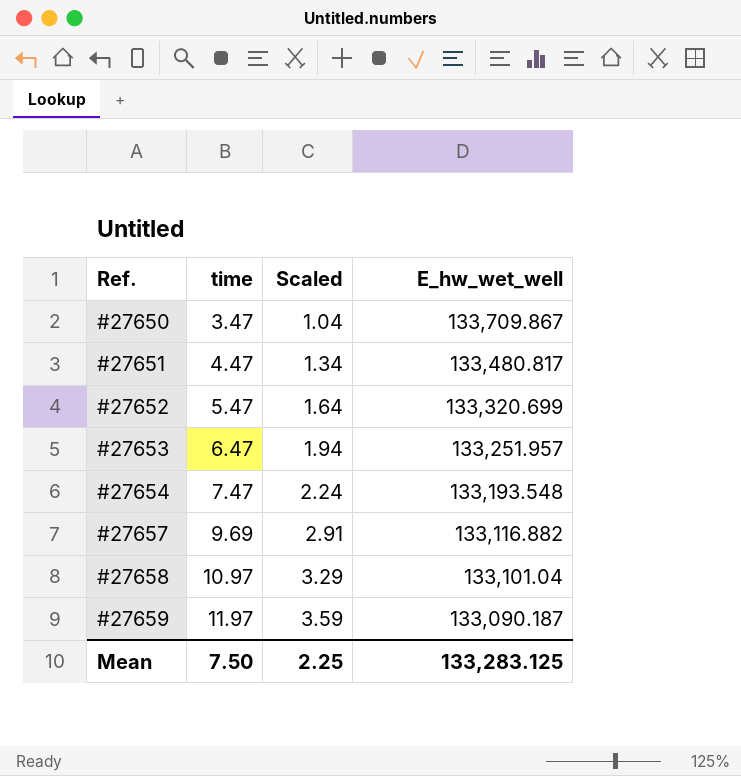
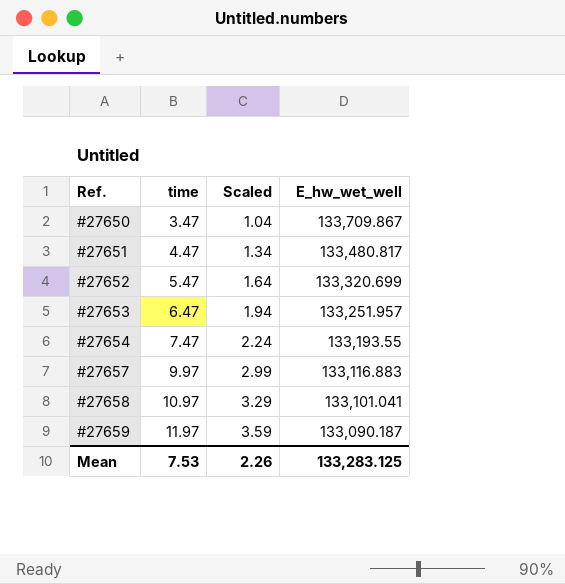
#27654 | E_hw_wet_well: 133,193.548 -> 133,193.55
#27657 | time: 9.69 -> 9.97
#27657 | Scaled: 2.91 -> 2.99
#27657 | E_hw_wet_well: 133,116.882 -> 133,116.883
#27658 | E_hw_wet_well: 133,101.04 -> 133,101.041
Mean | time: 7.50 -> 7.53
Mean | Scaled: 2.25 -> 2.26

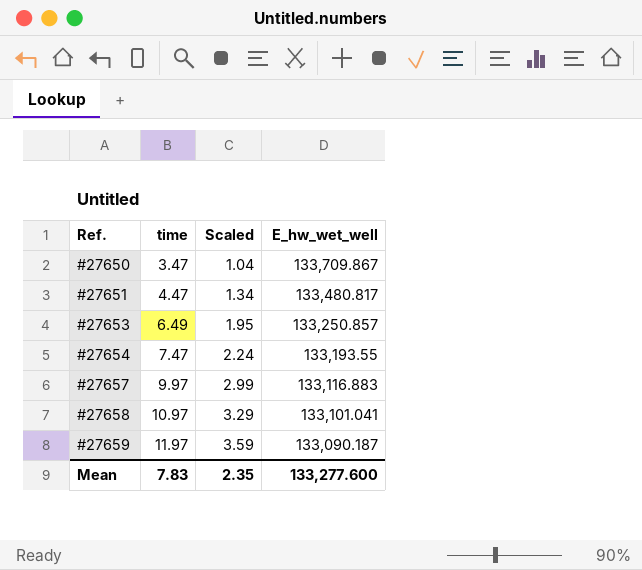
row #27652: 5.47 | 1.64 | 133,320.699 -> none
#27653 | time: 6.47 -> 6.49
#27653 | Scaled: 1.94 -> 1.95
#27653 | E_hw_wet_well: 133,251.957 -> 133,250.857
Mean | time: 7.53 -> 7.83
Mean | Scaled: 2.26 -> 2.35
Mean | E_hw_wet_well: 133,283.125 -> 133,277.600

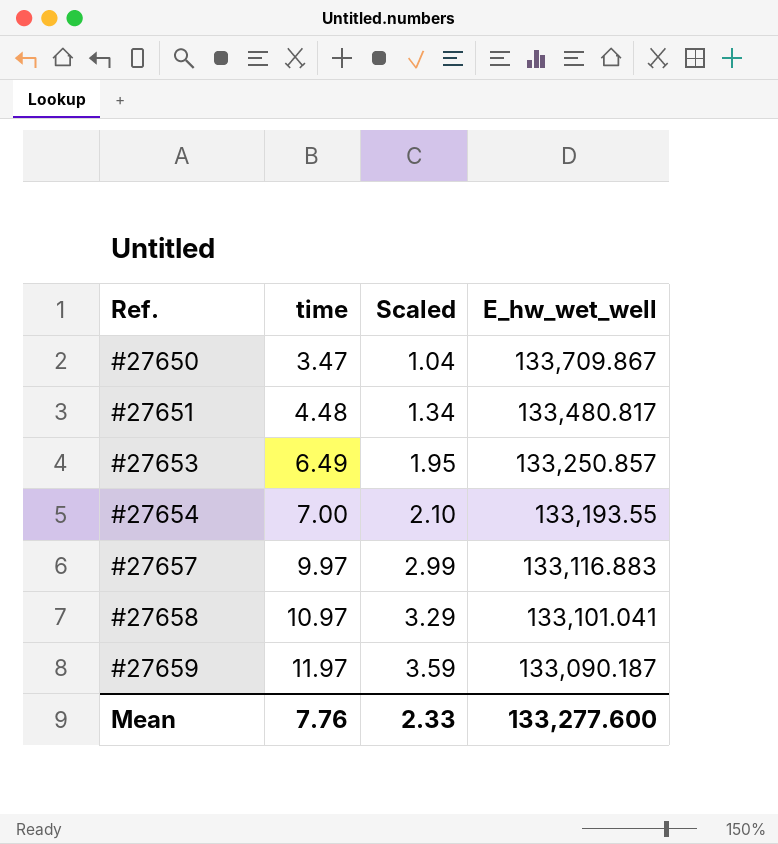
#27651 | time: 4.47 -> 4.48
#27654 | time: 7.47 -> 7.00
#27654 | Scaled: 2.24 -> 2.10
Mean | time: 7.83 -> 7.76
Mean | Scaled: 2.35 -> 2.33

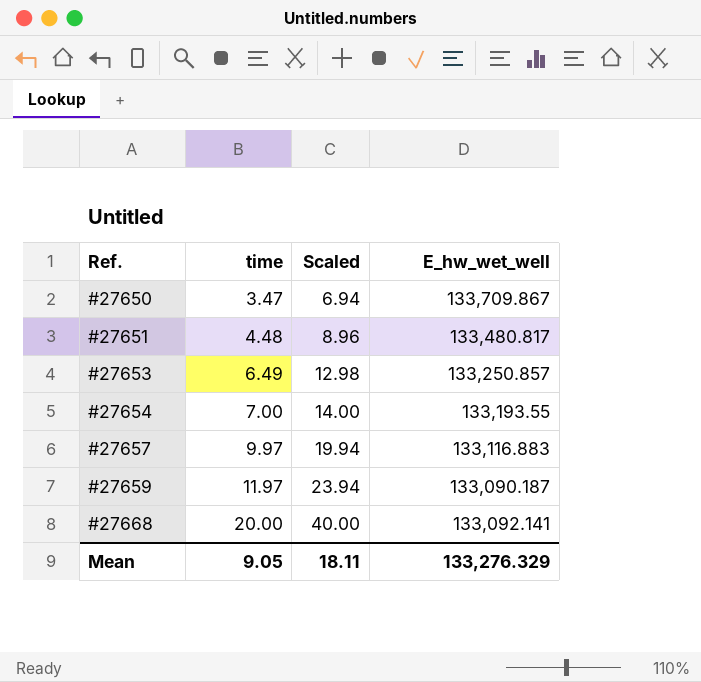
column Scaled | formula: [time] * 0.3 -> [time] * 2
row #27658: 10.97 | 3.29 | 133,101.041 -> none
row #27668: none -> 20.00 | 40.00 | 133,092.141
Mean | time: 7.76 -> 9.05
Mean | Scaled: 2.33 -> 18.11
Mean | E_hw_wet_well: 133,277.600 -> 133,276.329

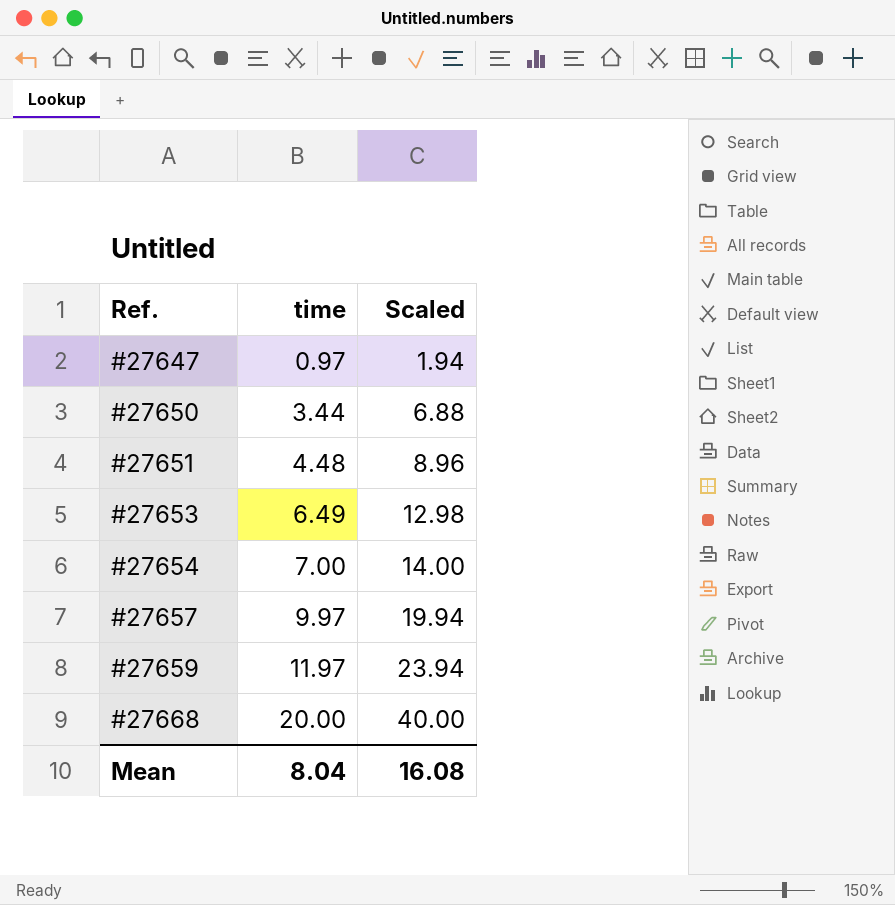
column E_hw_wet_well | position: 4 -> none
row #27647: none -> 0.97 | 1.94
#27650 | time: 3.47 -> 3.44
#27650 | Scaled: 6.94 -> 6.88
Mean | time: 9.05 -> 8.04
Mean | Scaled: 18.11 -> 16.08

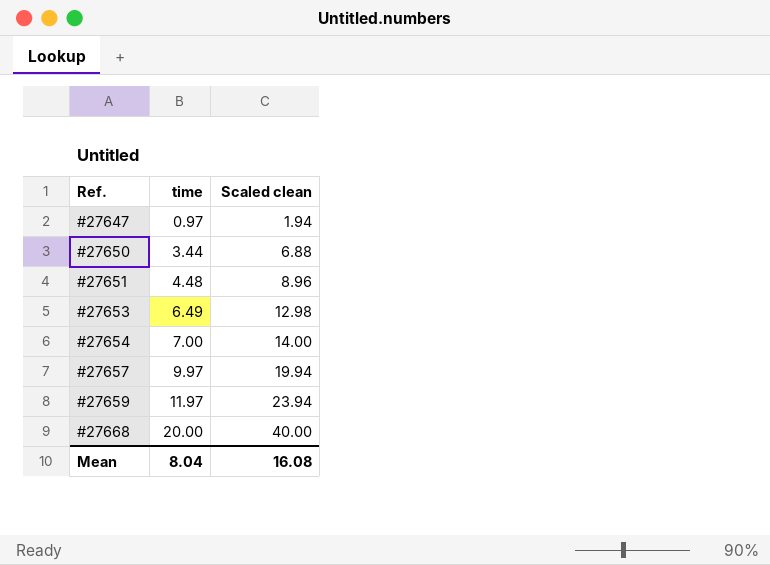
column name: Scaled -> Scaled clean

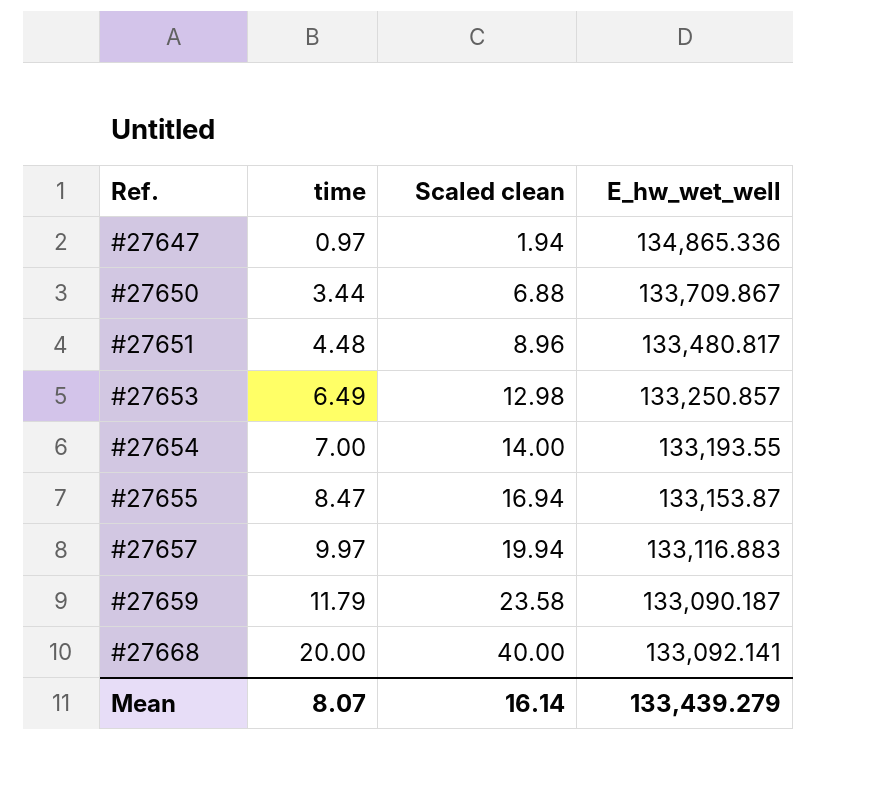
column E_hw_wet_well | position: none -> 4
row #27655: none -> 8.47 | 16.94 | 133,153.87
#27659 | time: 11.97 -> 11.79
#27659 | Scaled clean: 23.94 -> 23.58
Mean | time: 8.04 -> 8.07
Mean | Scaled clean: 16.08 -> 16.14

